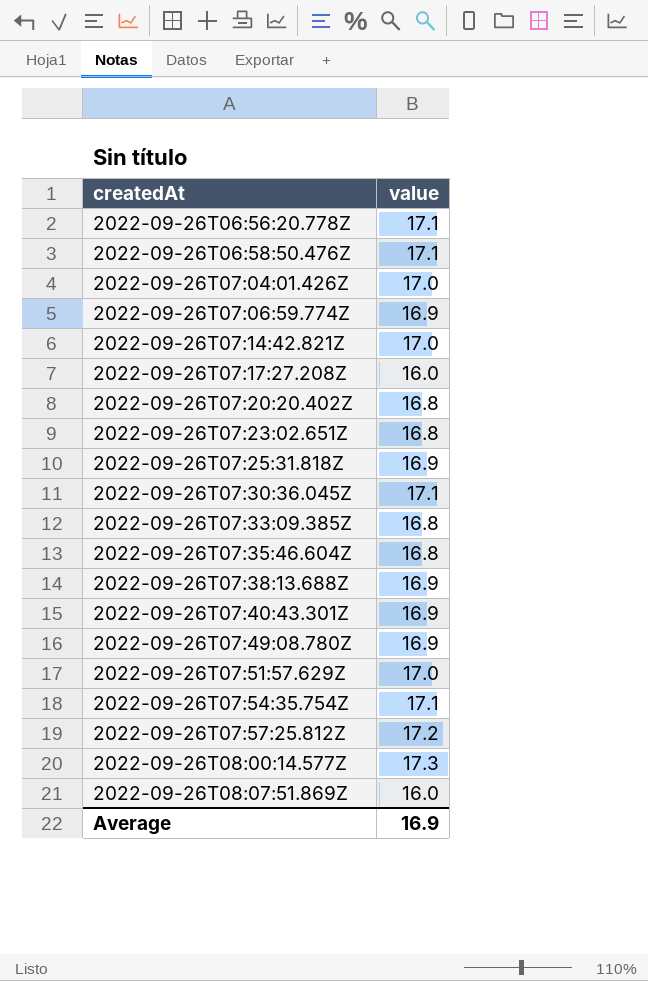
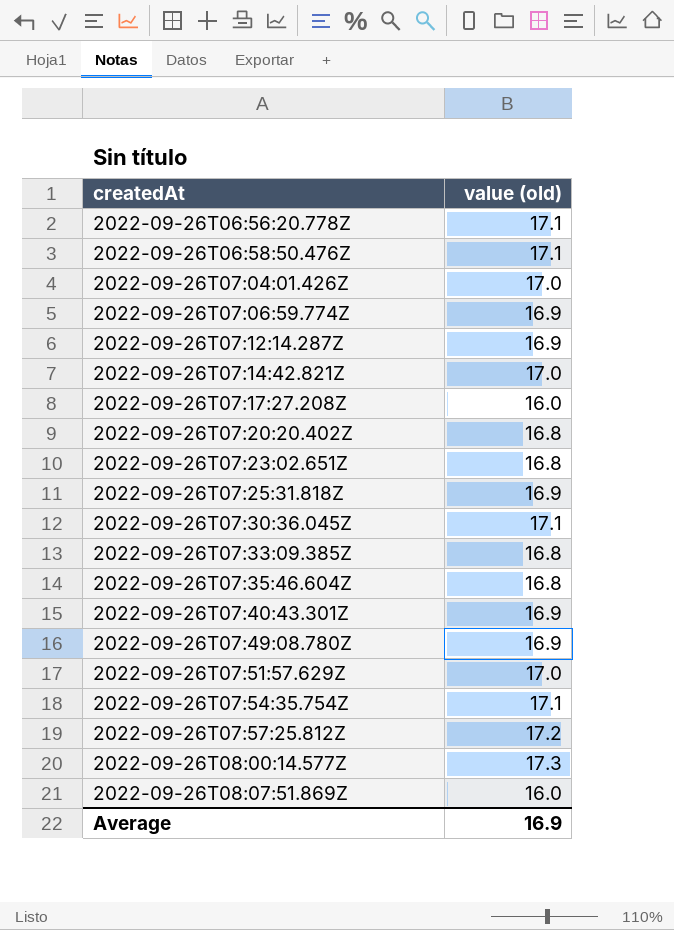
column name: value -> value (old)
row 2022-09-26T07:38:13.688Z: 16.9 -> none
row 2022-09-26T07:12:14.287Z: none -> 16.9

